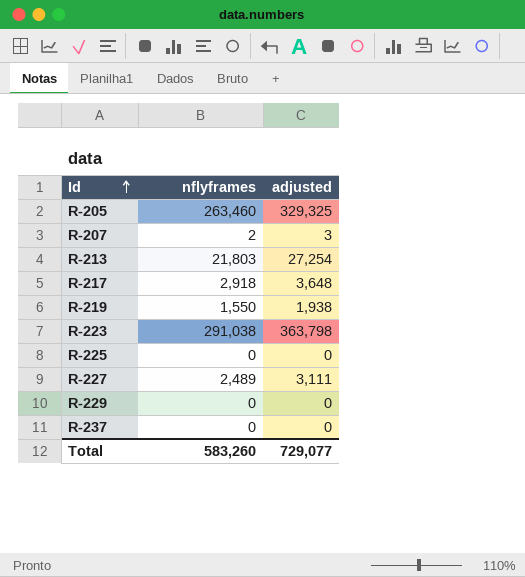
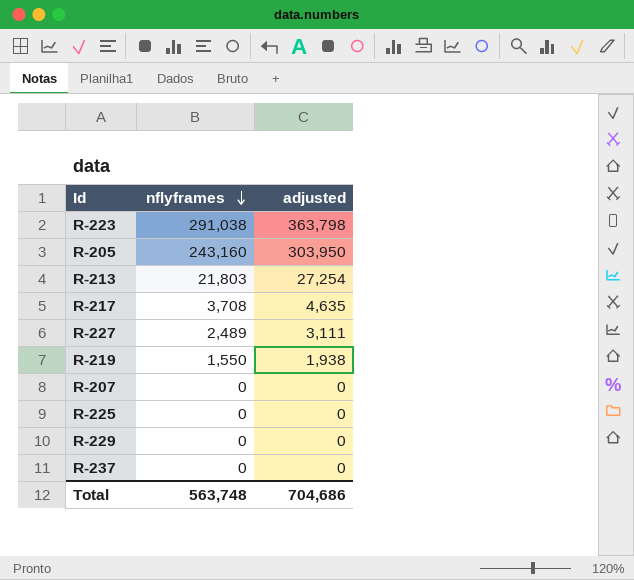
row order: Id ascending -> nflyframes descending
R-205 | nflyframes: 263,460 -> 243,160
R-205 | adjusted: 329,325 -> 303,950
R-217 | nflyframes: 2,918 -> 3,708
R-217 | adjusted: 3,648 -> 4,635
R-207 | nflyframes: 2 -> 0
R-207 | adjusted: 3 -> 0
Total | nflyframes: 583,260 -> 563,748
Total | adjusted: 729,077 -> 704,686

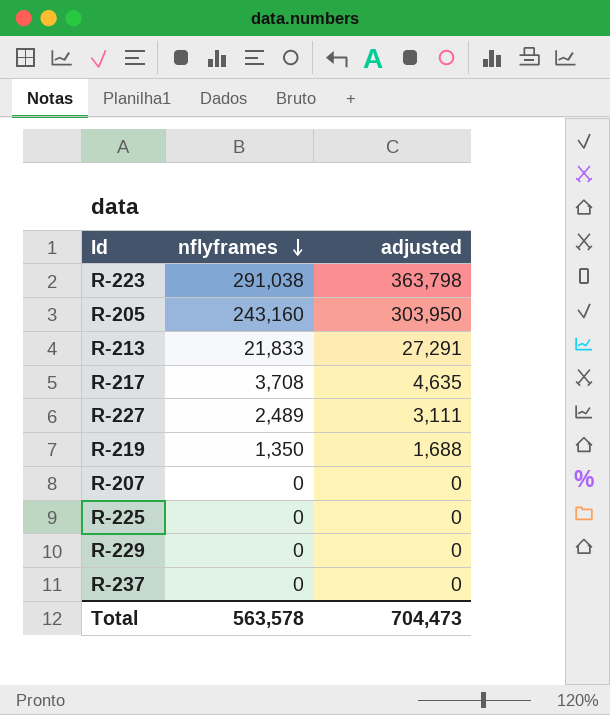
R-213 | nflyframes: 21,803 -> 21,833
R-213 | adjusted: 27,254 -> 27,291
R-219 | nflyframes: 1,550 -> 1,350
R-219 | adjusted: 1,938 -> 1,688
Total | nflyframes: 563,748 -> 563,578
Total | adjusted: 704,686 -> 704,473

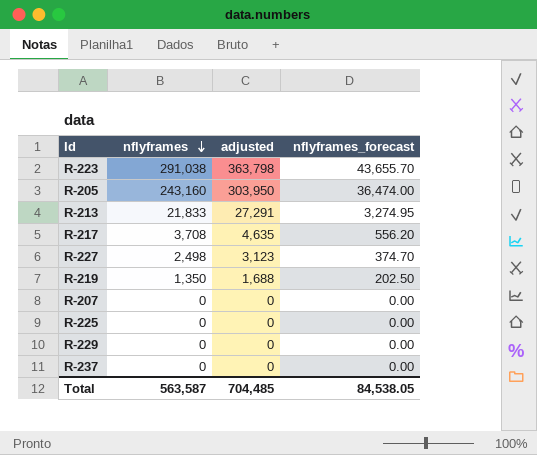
column nflyframes_forecast | formula: none -> [nflyframes] * 0.15
R-227 | nflyframes: 2,489 -> 2,498
R-227 | adjusted: 3,111 -> 3,123
Total | nflyframes: 563,578 -> 563,587
Total | adjusted: 704,473 -> 704,485

